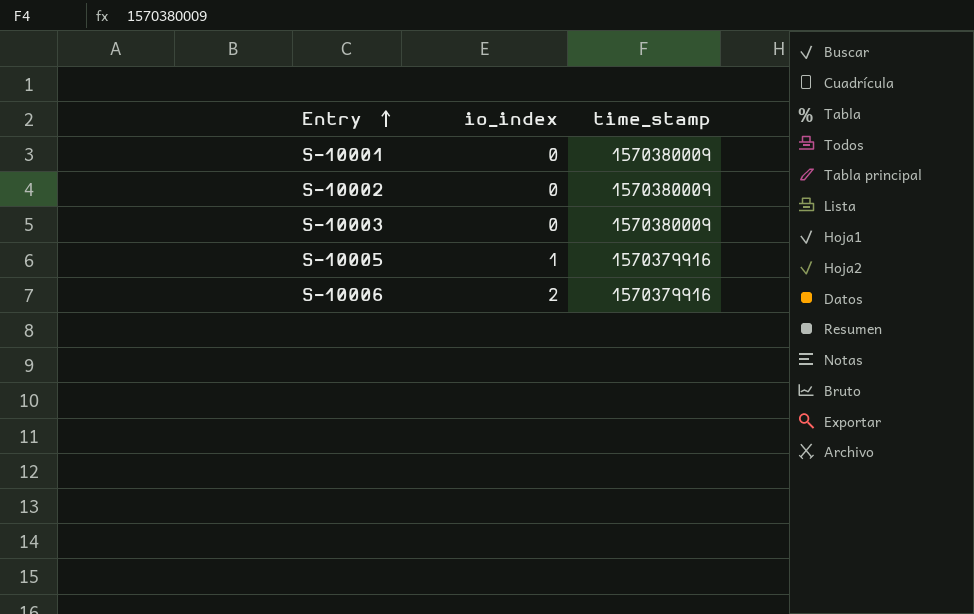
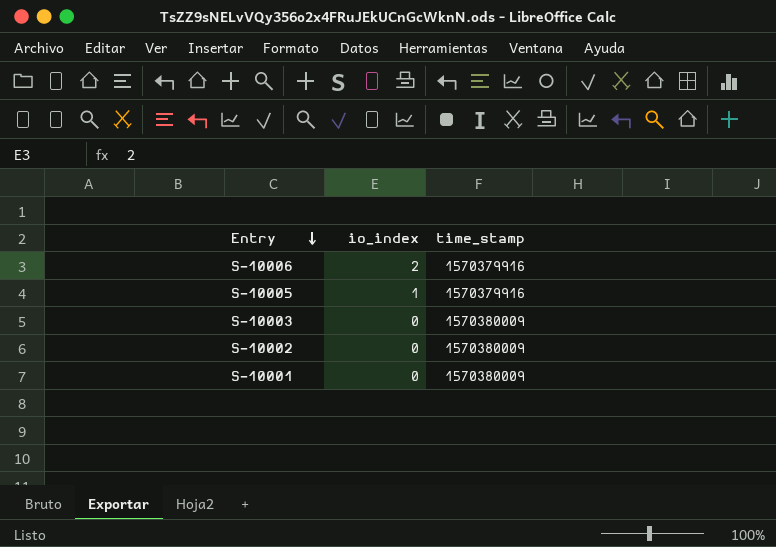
row order: Entry ascending -> Entry descending

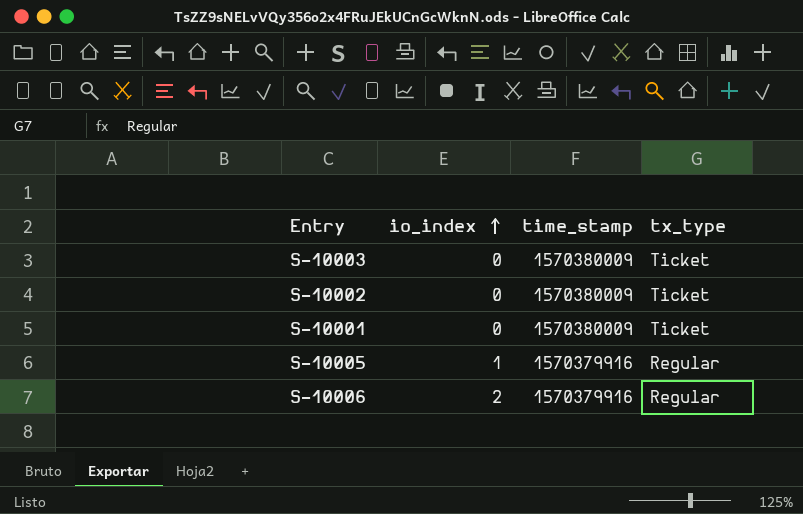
row order: Entry descending -> io_index ascending
column tx_type | position: none -> 4

